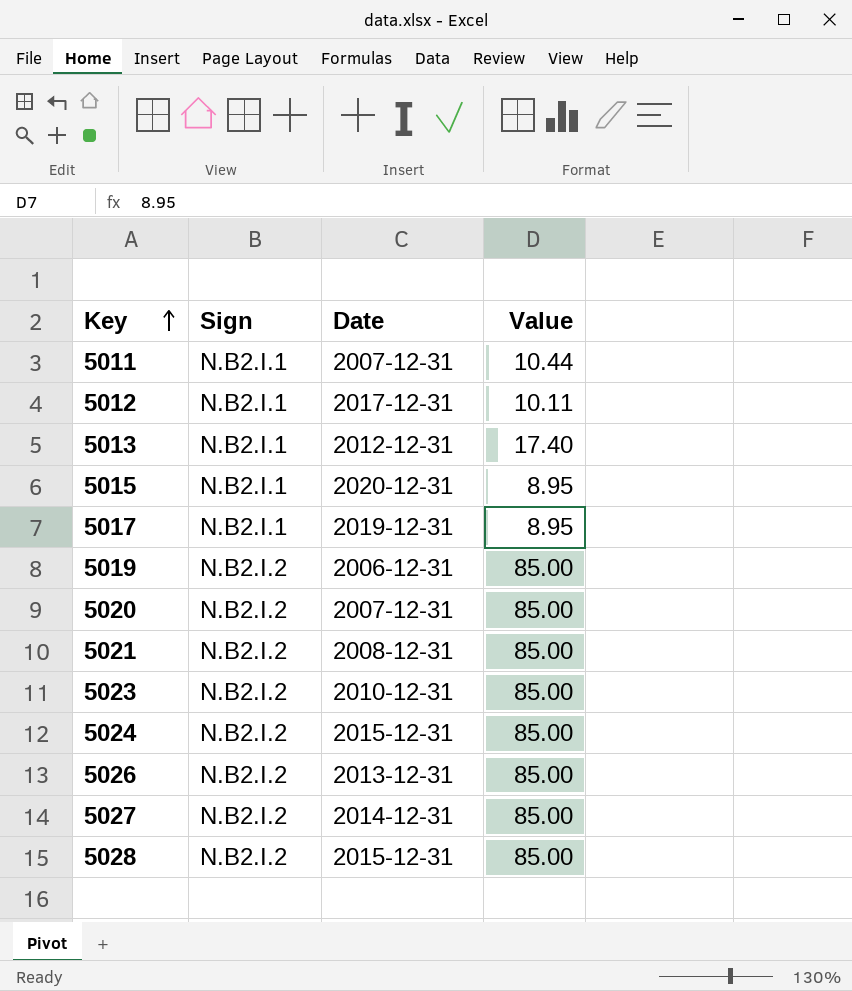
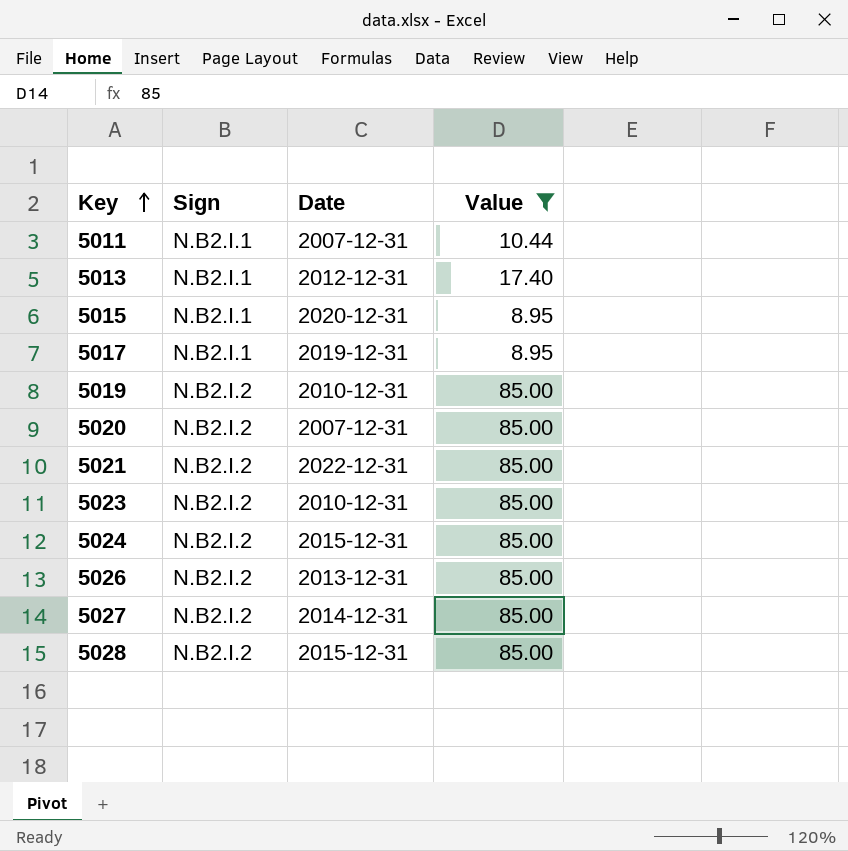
filter: none -> Value != 10.11
5019 | Date: 2006-12-31 -> 2010-12-31
5021 | Date: 2008-12-31 -> 2022-12-31

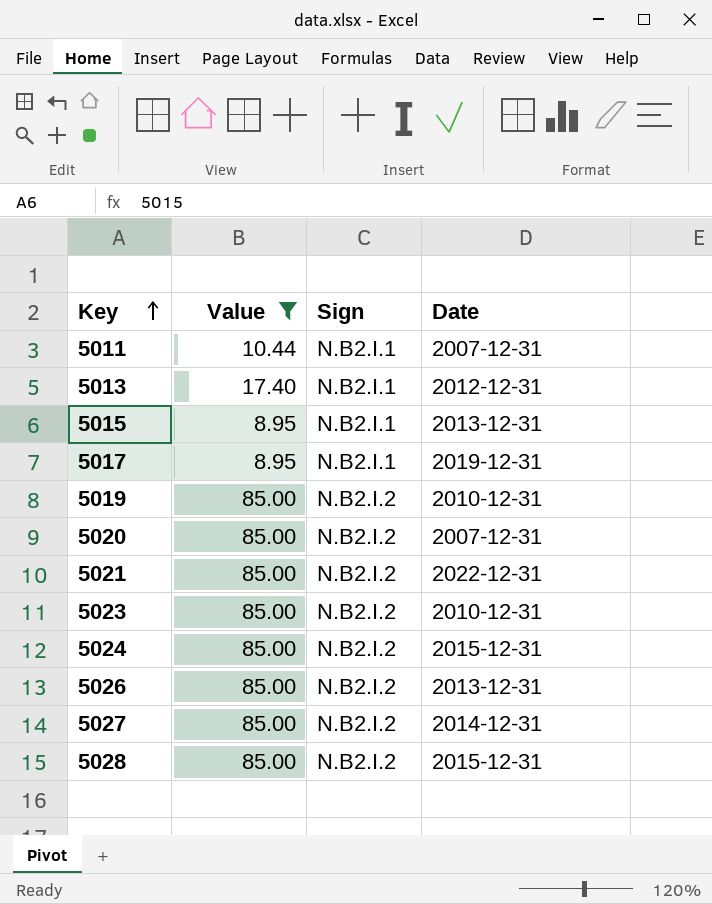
column Value | position: 4 -> 2
5015 | Date: 2020-12-31 -> 2013-12-31

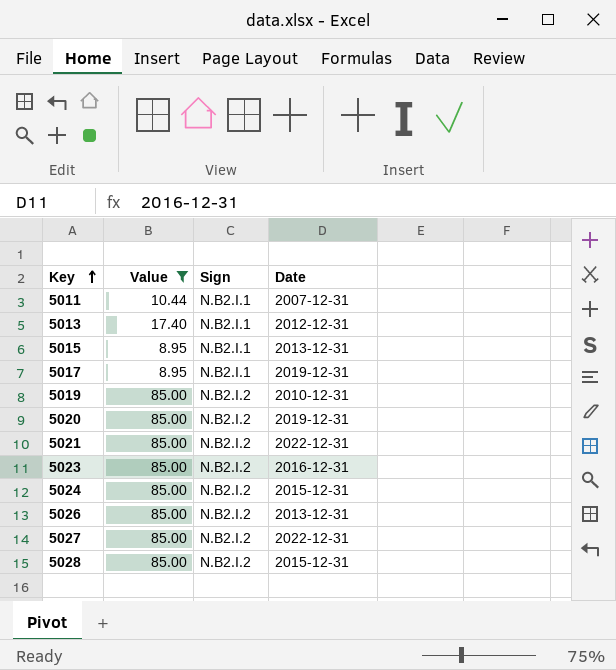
5020 | Date: 2007-12-31 -> 2019-12-31
5023 | Date: 2010-12-31 -> 2016-12-31
5027 | Date: 2014-12-31 -> 2022-12-31

